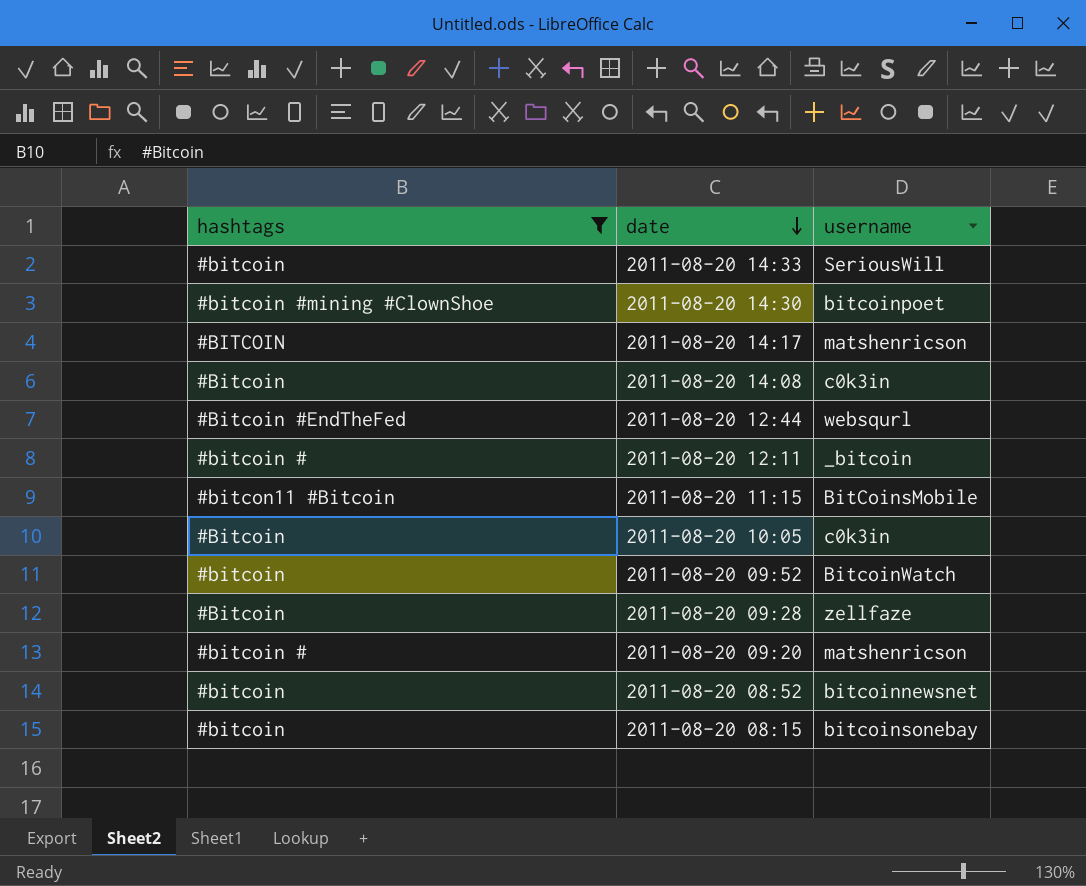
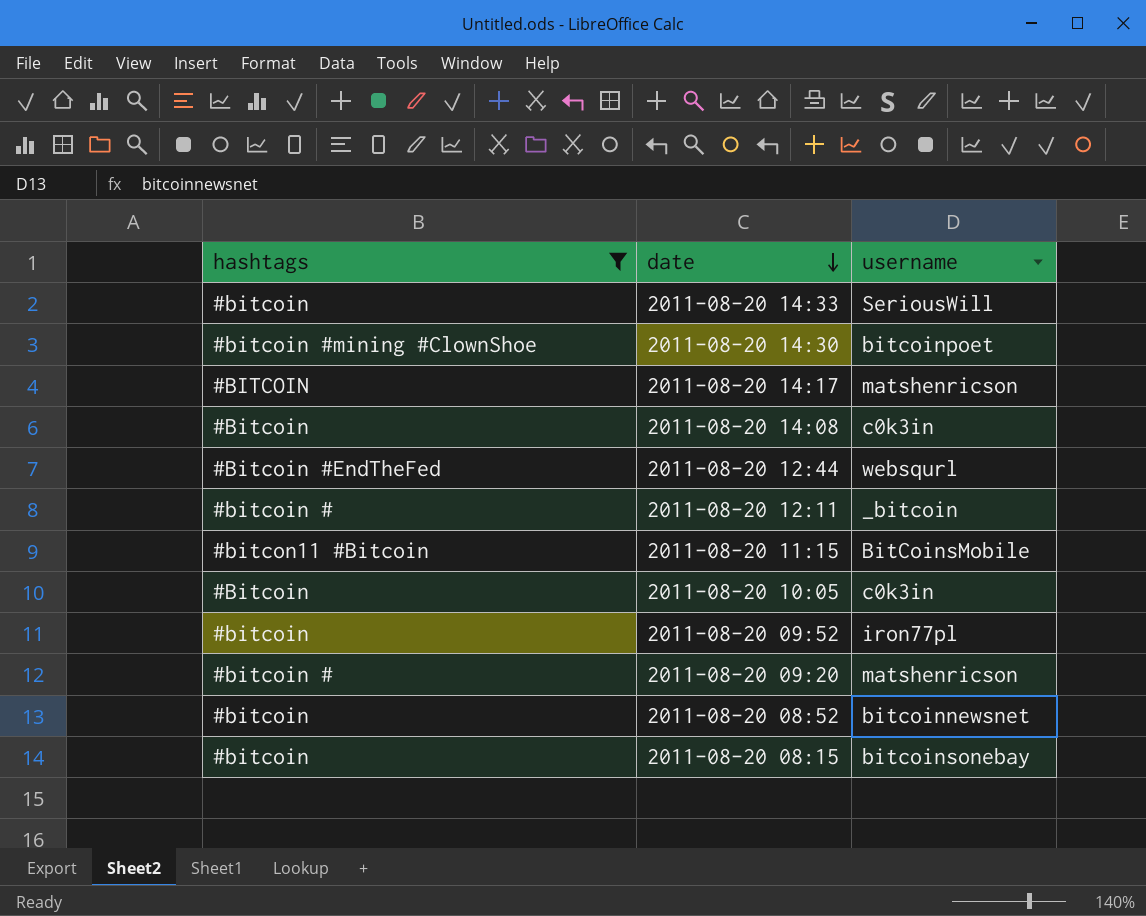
row 2011-08-20 09:28: #Bitcoin | zellfaze -> none
2011-08-20 09:52 | username: BitcoinWatch -> iron77pl

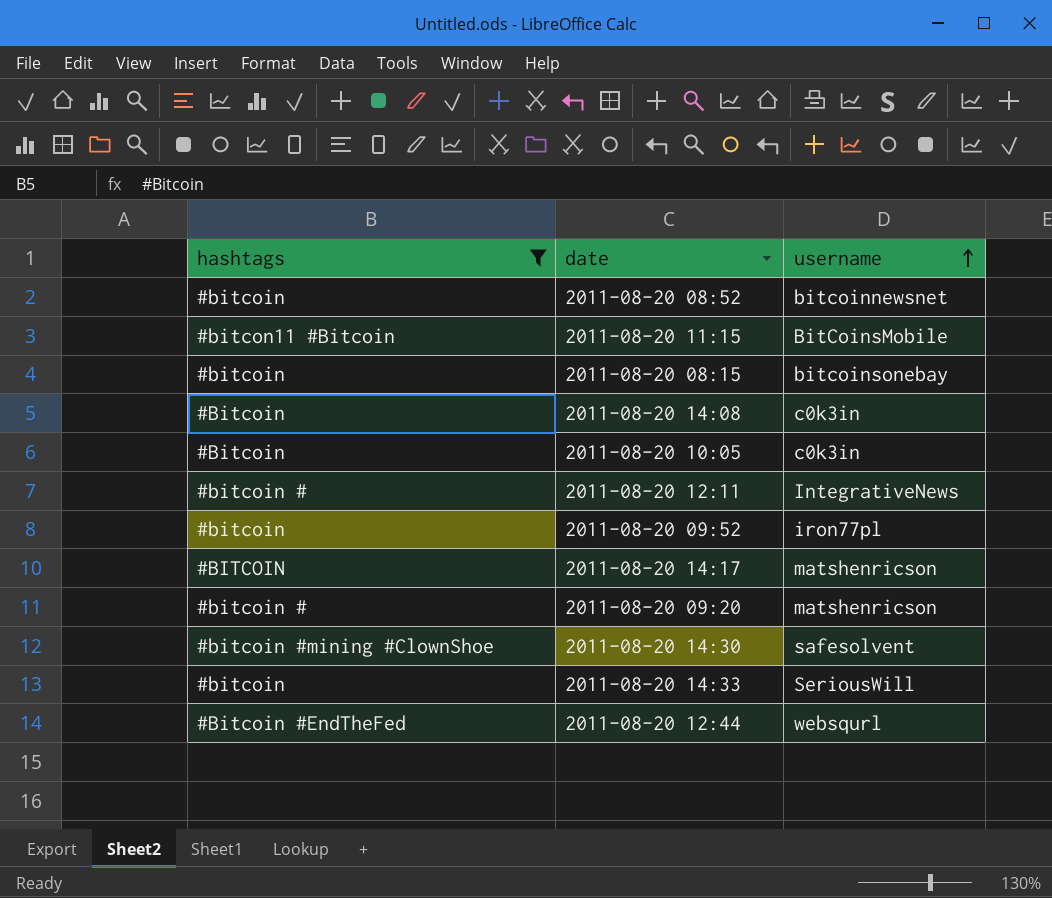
row order: date descending -> username ascending
2011-08-20 12:11 | username: _bitcoin -> IntegrativeNews
2011-08-20 14:30 | username: bitcoinpoet -> safesolvent

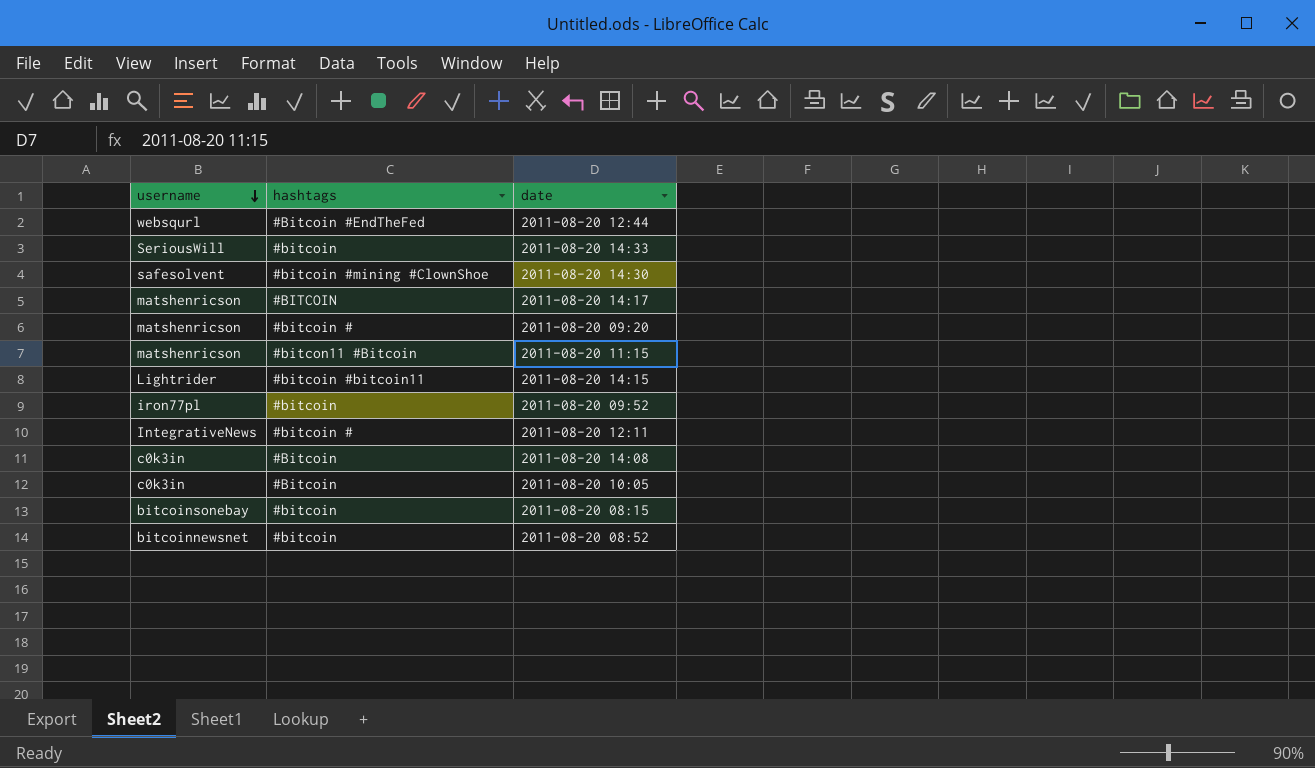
filter: hashtags != #bitcoin #bitcoin11 -> none
row order: username ascending -> username descending
column username | position: 3 -> 1
2011-08-20 11:15 | username: BitCoinsMobile -> matshenricson

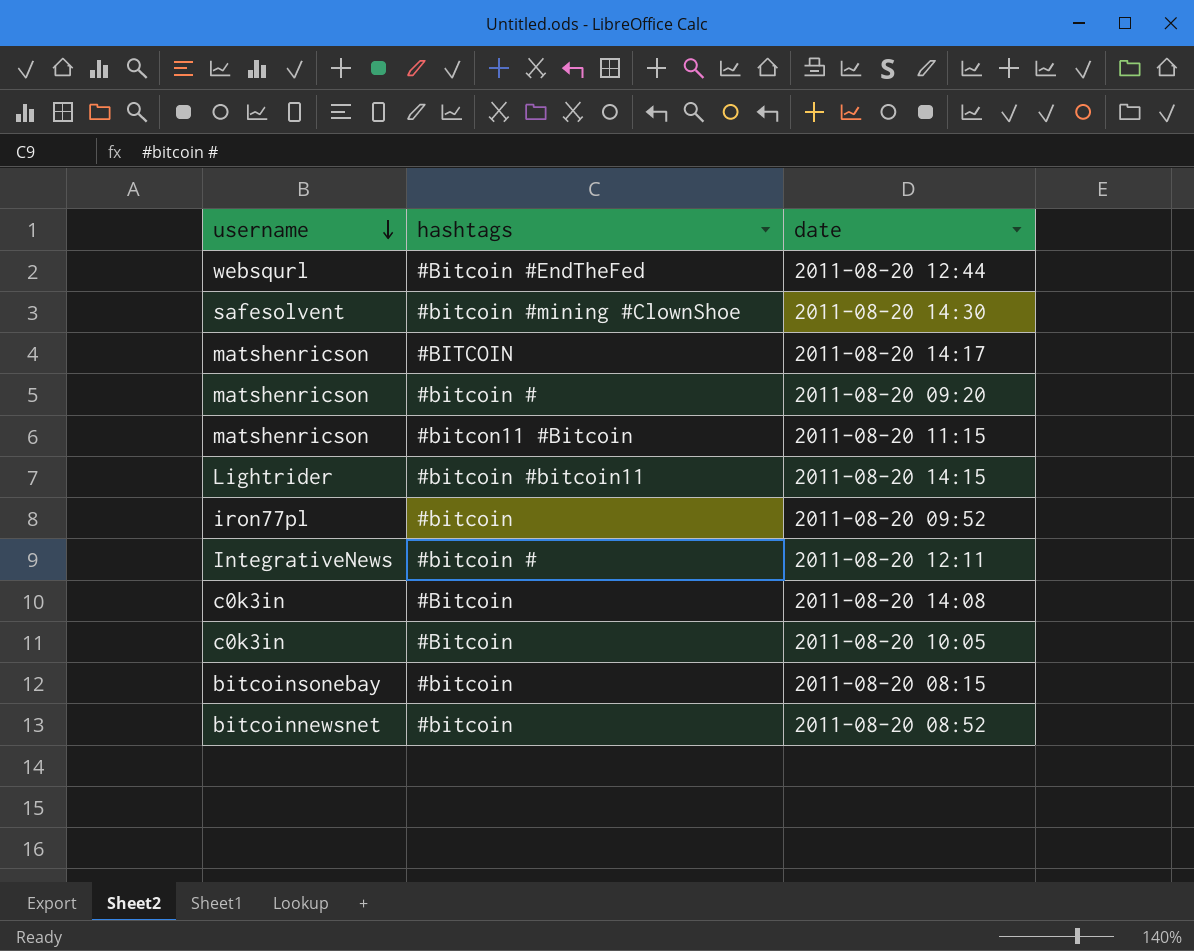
row 2011-08-20 14:33: SeriousWill | #bitcoin -> none

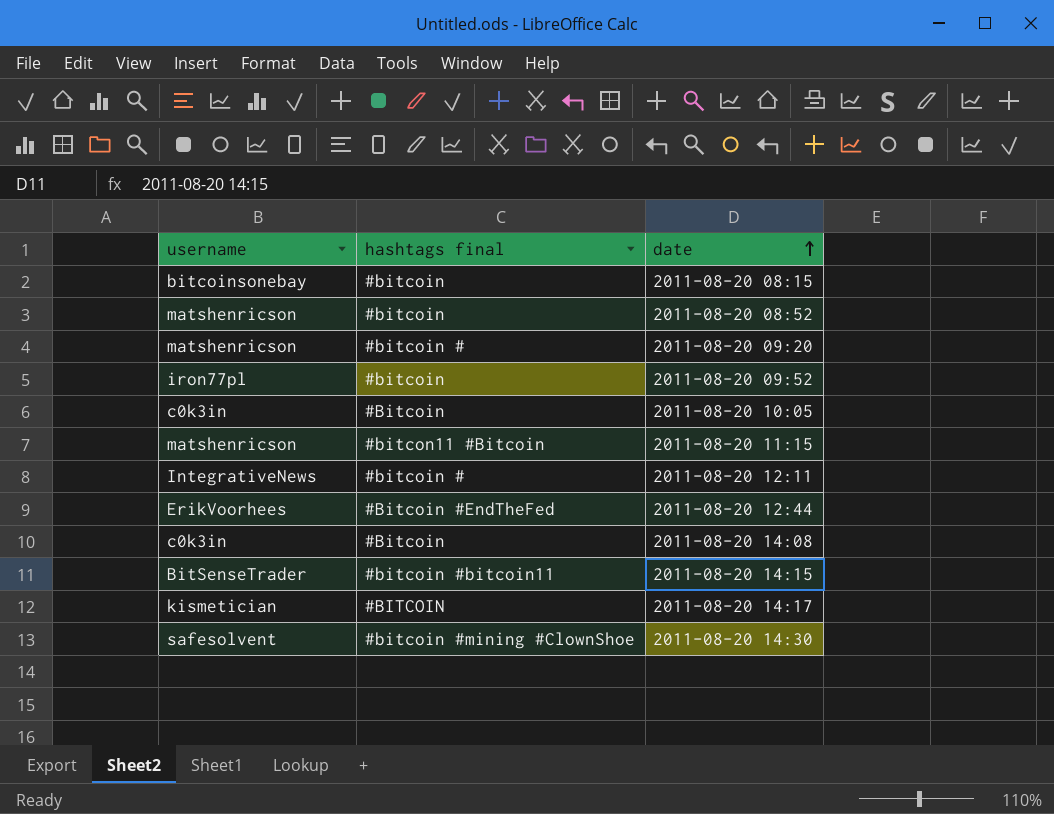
row order: username descending -> date ascending
column name: hashtags -> hashtags final
2011-08-20 08:52 | username: bitcoinnewsnet -> matshenricson
2011-08-20 12:44 | username: websqurl -> ErikVoorhees
2011-08-20 14:15 | username: Lightrider -> BitSenseTrader
2011-08-20 14:17 | username: matshenricson -> kismetician

